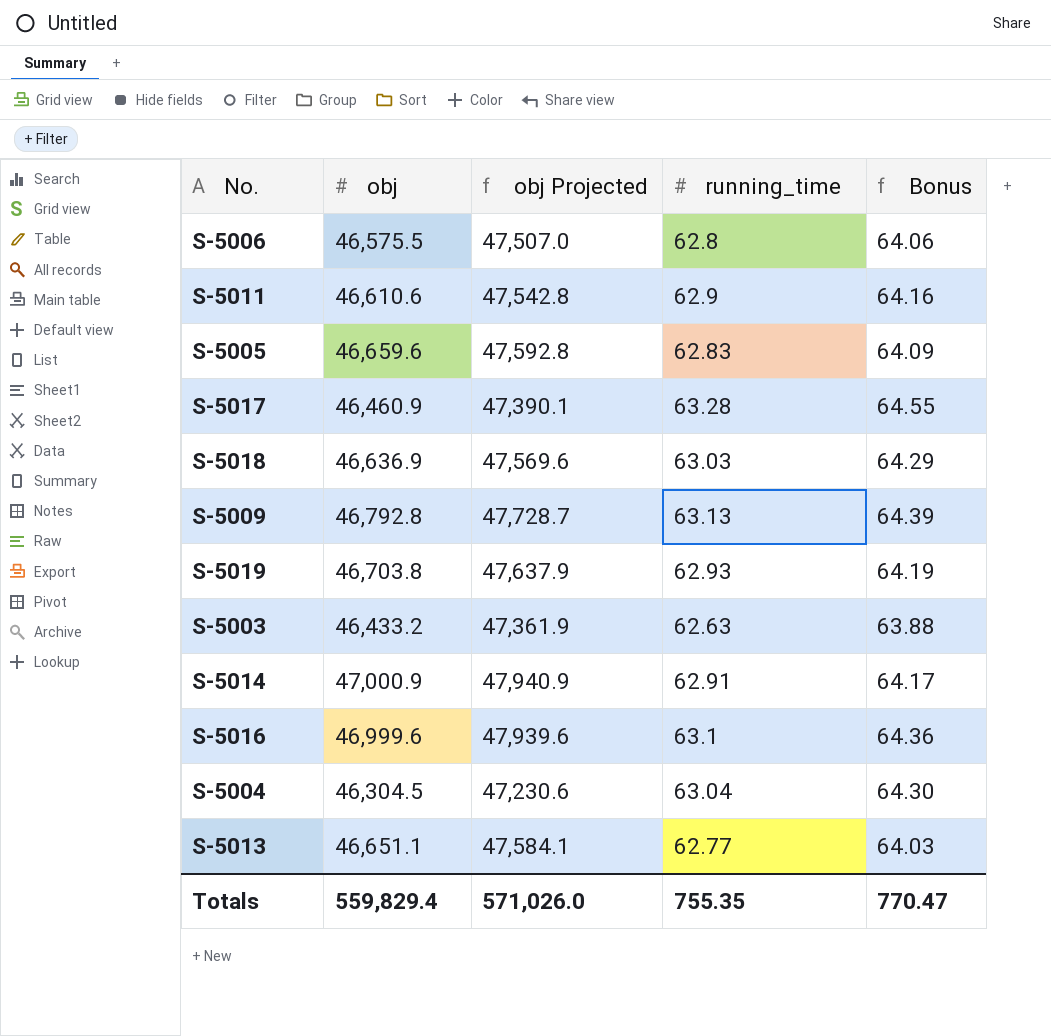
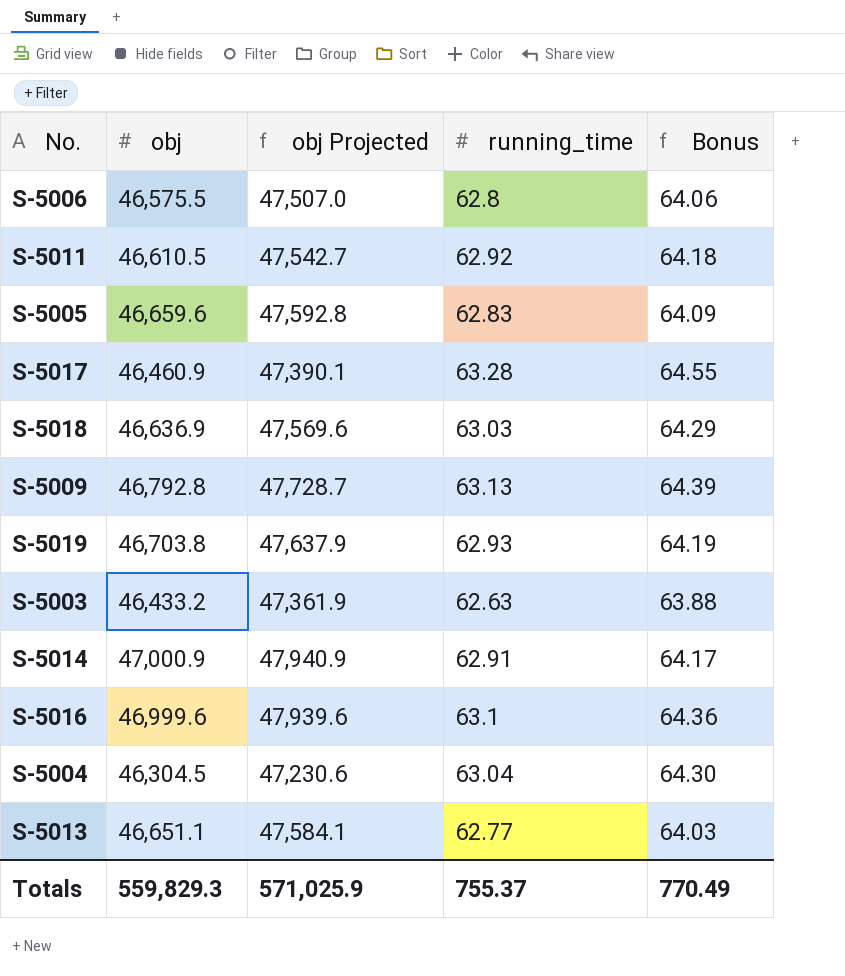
S-5011 | obj: 46,610.6 -> 46,610.5
S-5011 | obj Projected: 47,542.8 -> 47,542.7
S-5011 | running_time: 62.9 -> 62.92
S-5011 | Bonus: 64.16 -> 64.18
Totals | obj: 559,829.4 -> 559,829.3
Totals | obj Projected: 571,026.0 -> 571,025.9
Totals | running_time: 755.35 -> 755.37
Totals | Bonus: 770.47 -> 770.49

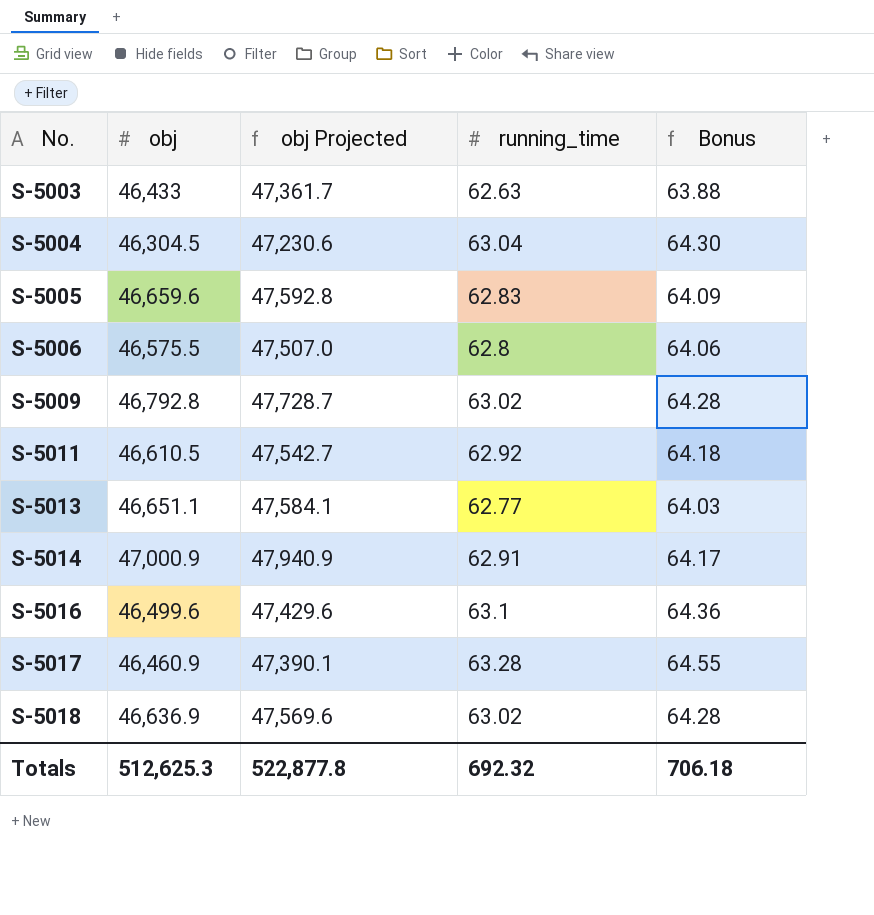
row order: none -> No. ascending
row S-5019: 46,703.8 | 47,637.9 | 62.93 | 64.19 -> none
S-5003 | obj: 46,433.2 -> 46,433
S-5003 | obj Projected: 47,361.9 -> 47,361.7
S-5009 | running_time: 63.13 -> 63.02
S-5009 | Bonus: 64.39 -> 64.28
S-5016 | obj: 46,999.6 -> 46,499.6
S-5016 | obj Projected: 47,939.6 -> 47,429.6
S-5018 | running_time: 63.03 -> 63.02
S-5018 | Bonus: 64.29 -> 64.28
Totals | obj: 559,829.3 -> 512,625.3
Totals | obj Projected: 571,025.9 -> 522,877.8
Totals | running_time: 755.37 -> 692.32
Totals | Bonus: 770.49 -> 706.18

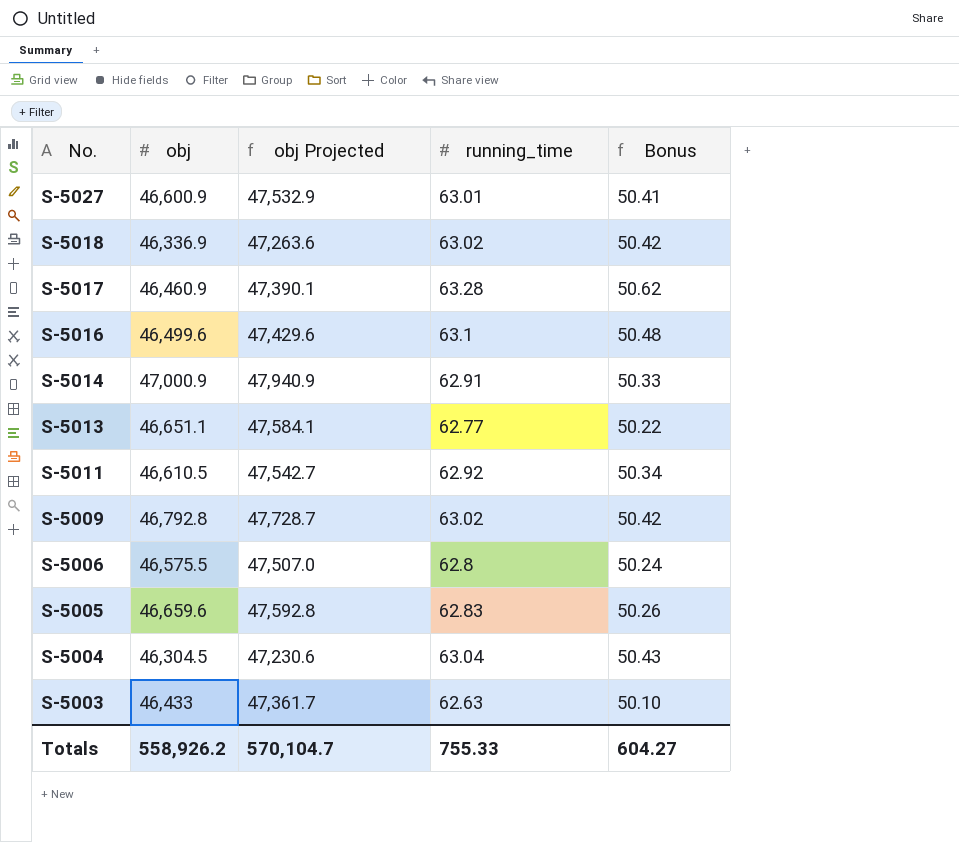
row order: No. ascending -> No. descending
column Bonus | formula: [running_time] * 1.02 -> [running_time] * 0.8
row S-5027: none -> 46,600.9 | 47,532.9 | 63.01 | 50.41
S-5018 | obj: 46,636.9 -> 46,336.9
S-5018 | obj Projected: 47,569.6 -> 47,263.6
Totals | obj: 512,625.3 -> 558,926.2
Totals | obj Projected: 522,877.8 -> 570,104.7
Totals | running_time: 692.32 -> 755.33
Totals | Bonus: 706.18 -> 604.27

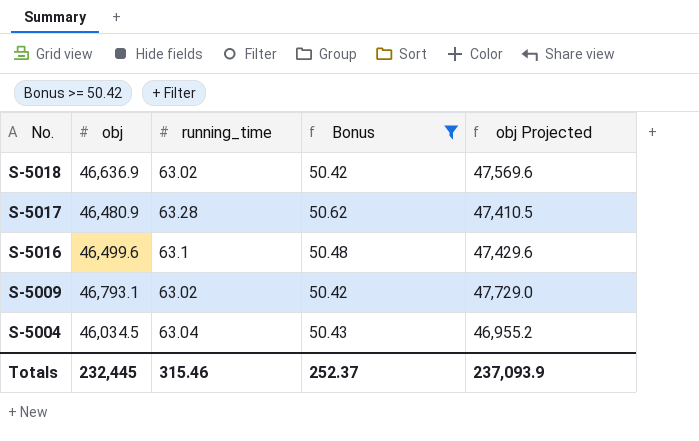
filter: none -> Bonus >= 50.42
column obj Projected | position: 3 -> 5
S-5018 | obj: 46,336.9 -> 46,636.9
S-5018 | obj Projected: 47,263.6 -> 47,569.6
S-5017 | obj: 46,460.9 -> 46,480.9
S-5017 | obj Projected: 47,390.1 -> 47,410.5
S-5009 | obj: 46,792.8 -> 46,793.1
S-5009 | obj Projected: 47,728.7 -> 47,729.0
S-5004 | obj: 46,304.5 -> 46,034.5
S-5004 | obj Projected: 47,230.6 -> 46,955.2
Totals | obj: 558,926.2 -> 232,445
Totals | running_time: 755.33 -> 315.46
Totals | Bonus: 604.27 -> 252.37
Totals | obj Projected: 570,104.7 -> 237,093.9

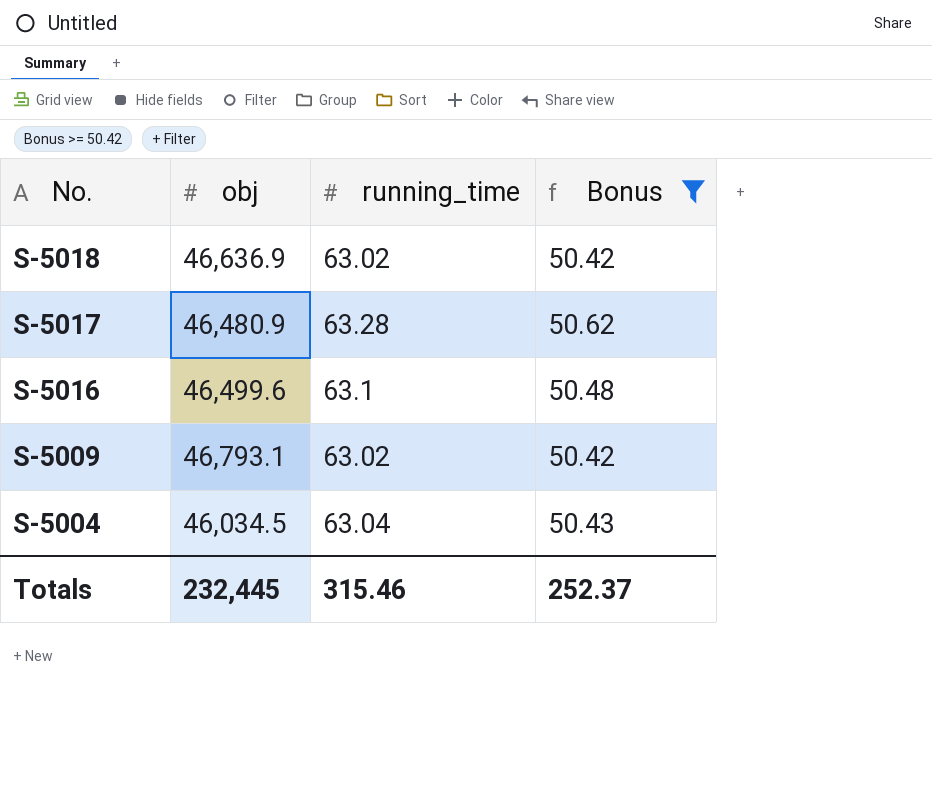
column obj Projected | formula: [obj] * 1.02 -> none

